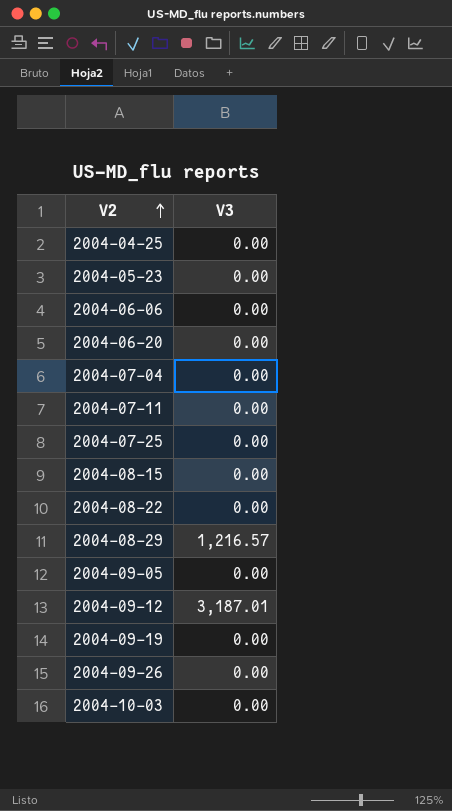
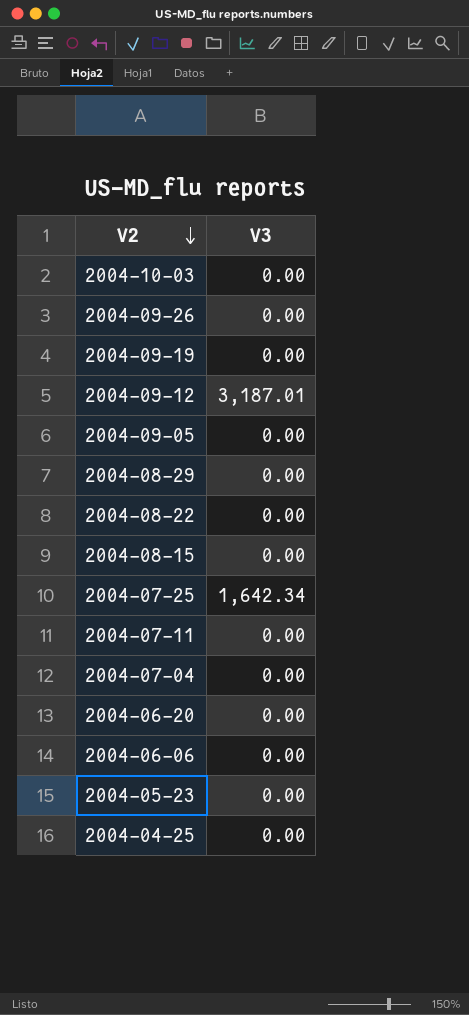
row order: V2 ascending -> V2 descending
2004-08-29 | V3: 1,216.57 -> 0.00
2004-07-25 | V3: 0.00 -> 1,642.34

